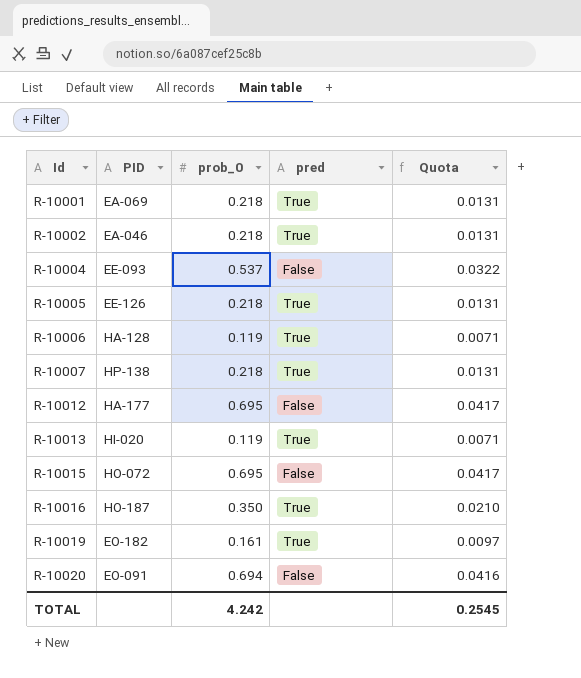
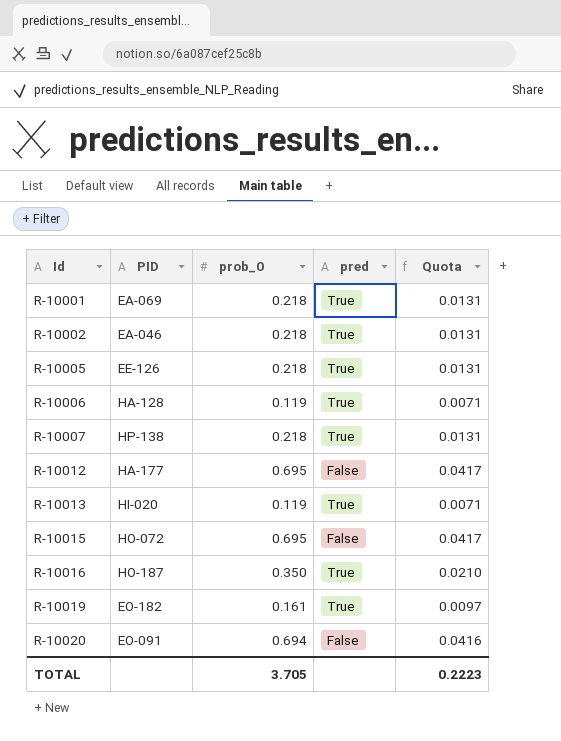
row R-10004: EE-093 | 0.537 | False | 0.0322 -> none
TOTAL | prob_0: 4.242 -> 3.705
TOTAL | Quota: 0.2545 -> 0.2223

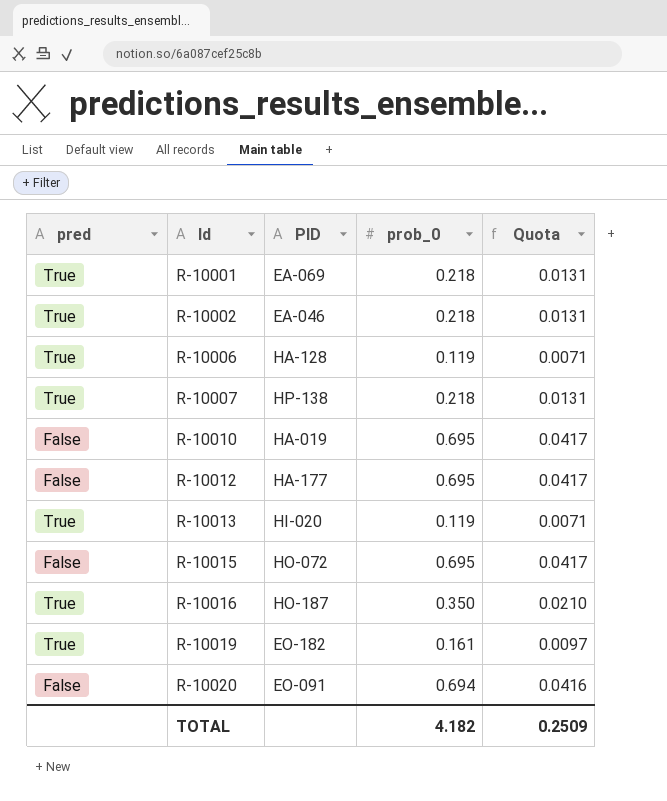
column pred | position: 4 -> 1
row R-10005: EE-126 | 0.218 | True | 0.0131 -> none
row R-10010: none -> False | HA-019 | 0.695 | 0.0417
TOTAL | prob_0: 3.705 -> 4.182
TOTAL | Quota: 0.2223 -> 0.2509

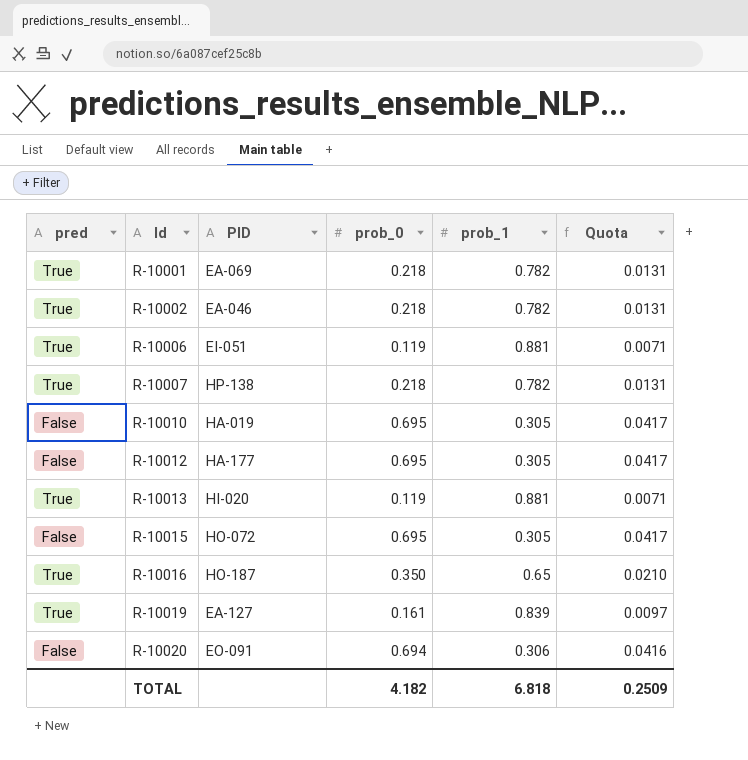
column prob_1 | position: none -> 5
R-10006 | PID: HA-128 -> EI-051
R-10019 | PID: EO-182 -> EA-127

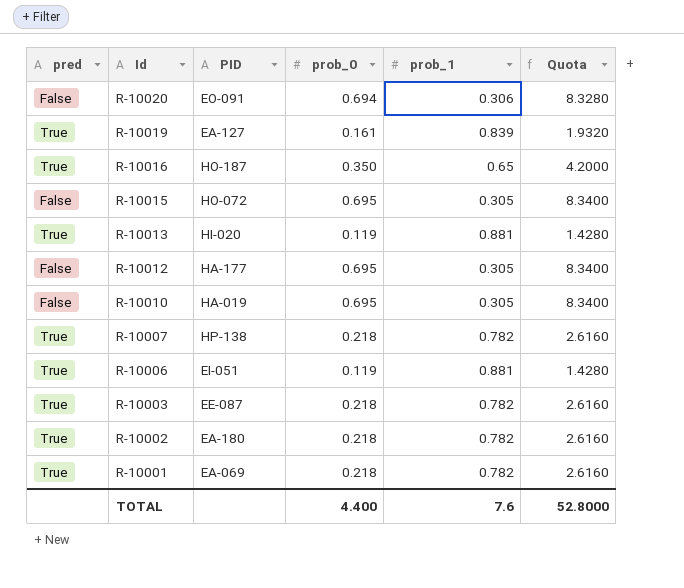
row order: Id ascending -> Id descending
column Quota | formula: [prob_0] * 0.06 -> [prob_0] * 12
row R-10003: none -> True | EE-087 | 0.218 | 0.782 | 2.6160
R-10002 | PID: EA-046 -> EA-180
TOTAL | prob_0: 4.182 -> 4.400
TOTAL | prob_1: 6.818 -> 7.6
TOTAL | Quota: 0.2509 -> 52.8000

